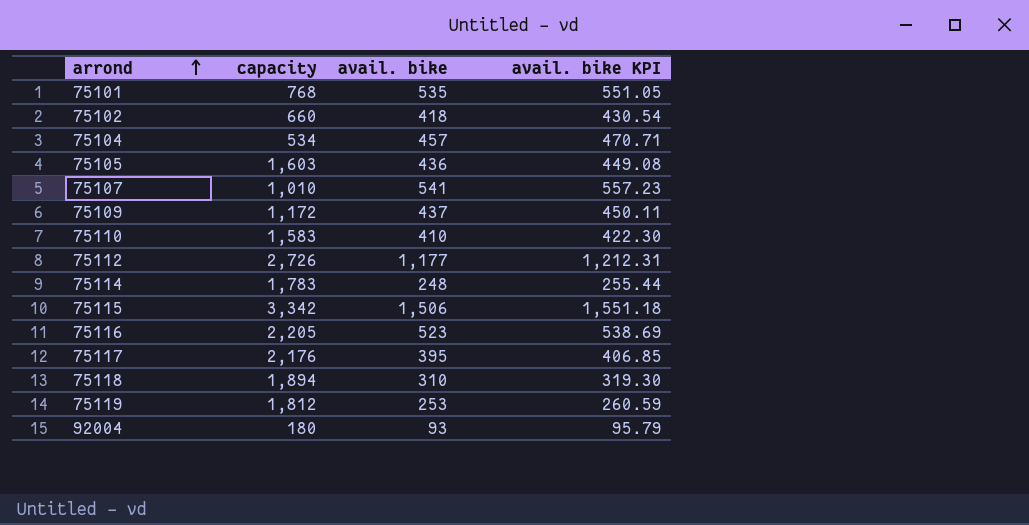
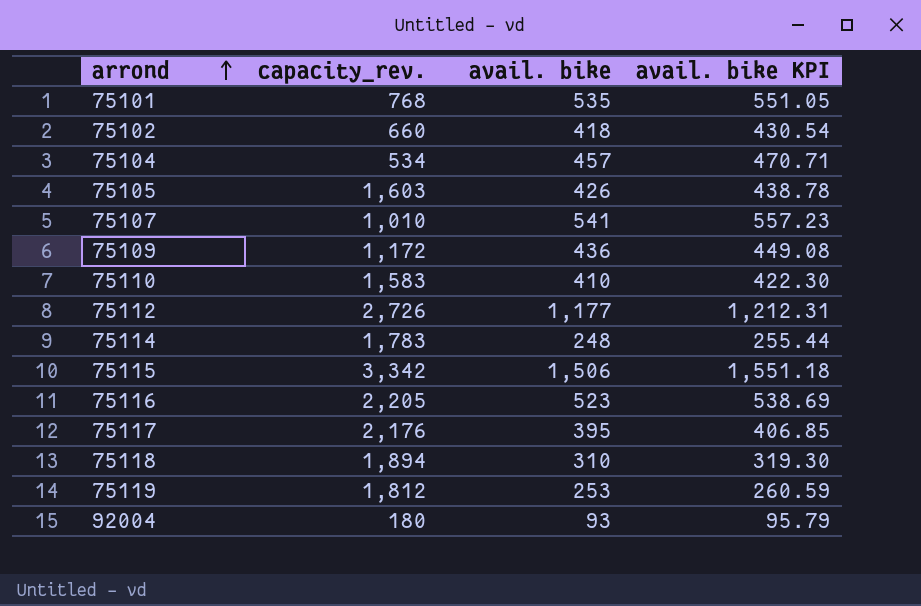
column name: capacity -> capacity_rev.
75105 | avail. bike: 436 -> 426
75105 | avail. bike KPI: 449.08 -> 438.78
75109 | avail. bike: 437 -> 436
75109 | avail. bike KPI: 450.11 -> 449.08

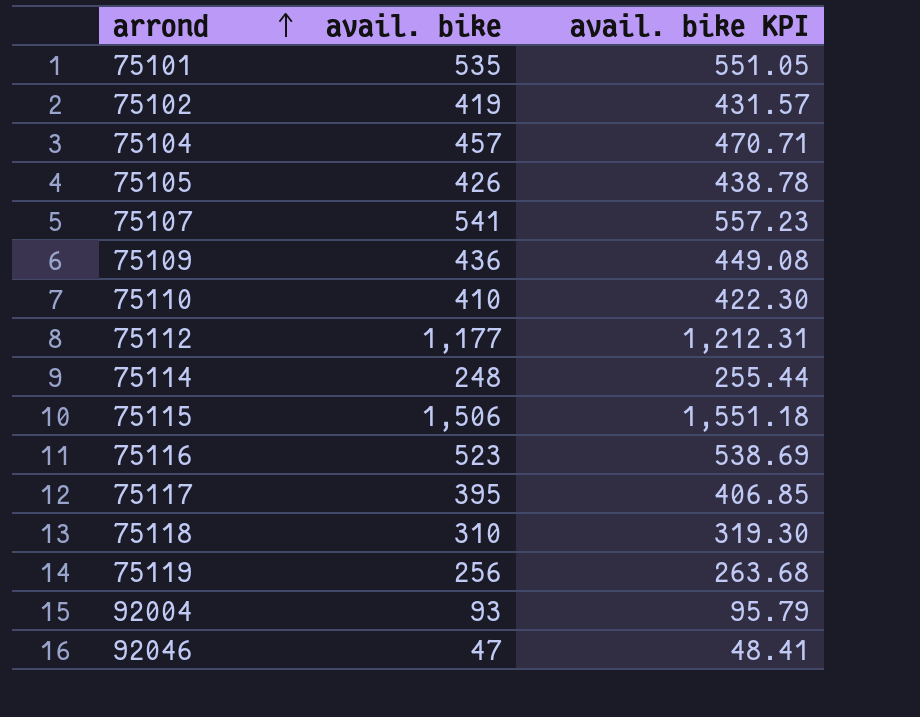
column capacity_rev. | position: 2 -> none
75102 | avail. bike: 418 -> 419
75102 | avail. bike KPI: 430.54 -> 431.57
75119 | avail. bike: 253 -> 256
75119 | avail. bike KPI: 260.59 -> 263.68
row 92046: none -> 47 | 48.41

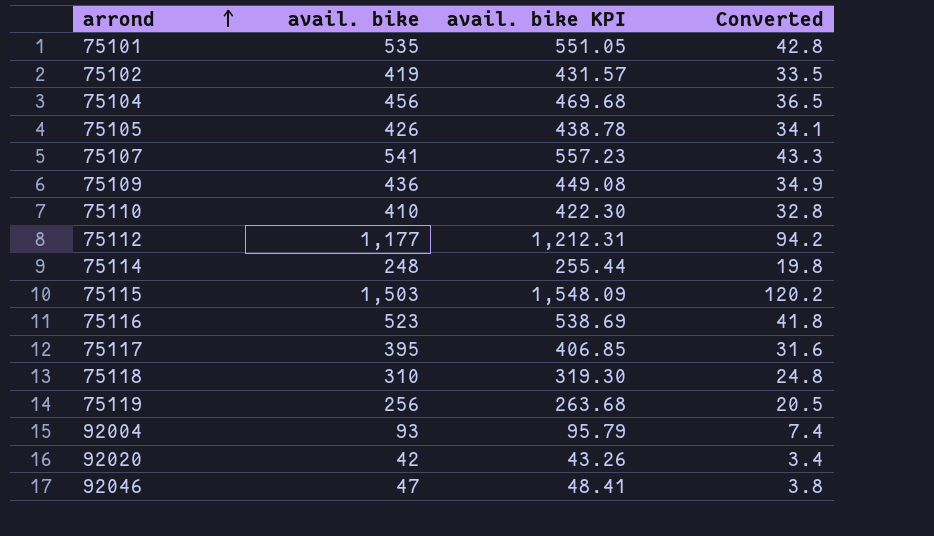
column Converted | formula: none -> [avail. bike] * 0.08
75104 | avail. bike: 457 -> 456
75104 | avail. bike KPI: 470.71 -> 469.68
75115 | avail. bike: 1,506 -> 1,503
75115 | avail. bike KPI: 1,551.18 -> 1,548.09
row 92020: none -> 42 | 43.26 | 3.4

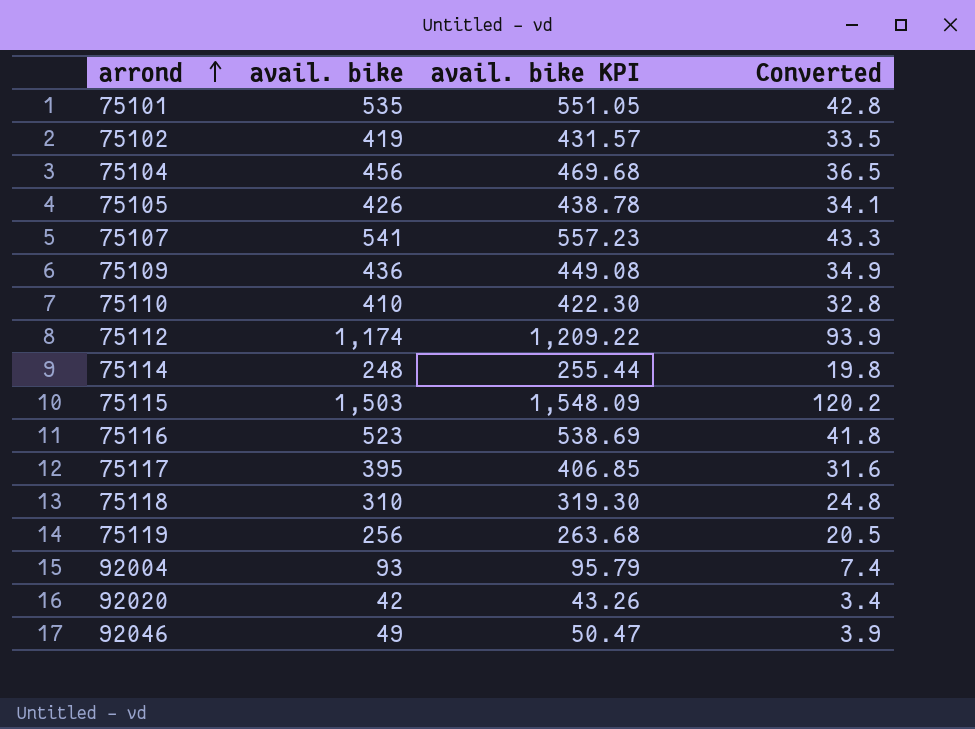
75112 | avail. bike: 1,177 -> 1,174
75112 | avail. bike KPI: 1,212.31 -> 1,209.22
75112 | Converted: 94.2 -> 93.9
92046 | avail. bike: 47 -> 49
92046 | avail. bike KPI: 48.41 -> 50.47
92046 | Converted: 3.8 -> 3.9

